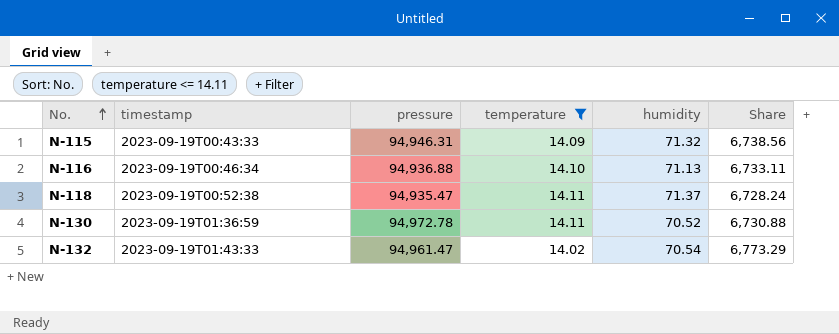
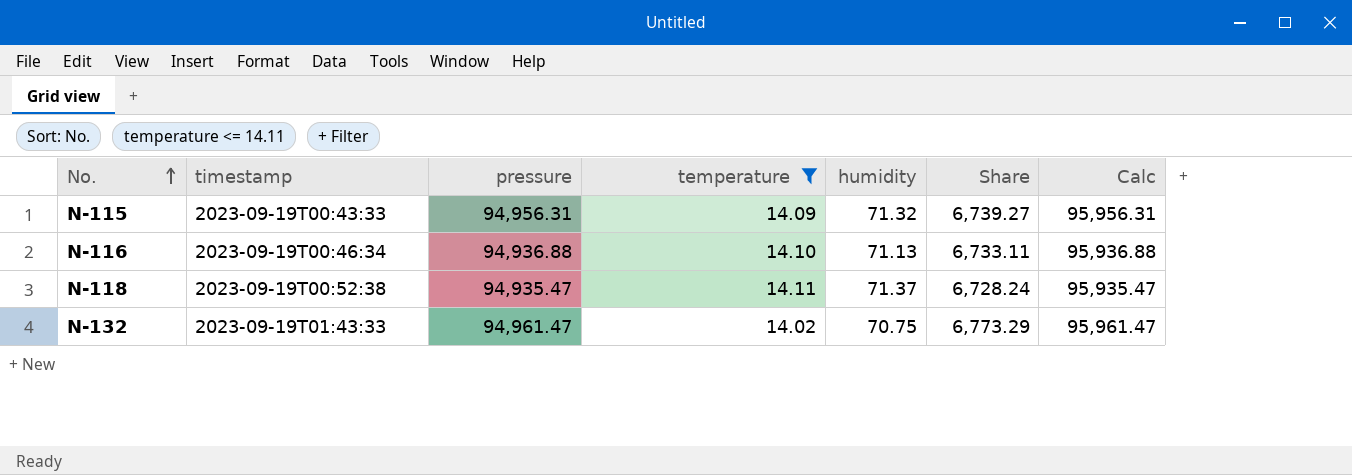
column Calc | formula: none -> [pressure] + 1000
row N-130: 2023-09-19T01:36:59 | 94,972.78 | 14.11 | 70.52 | 6,730.88 -> none
N-115 | pressure: 94,946.31 -> 94,956.31
N-115 | Share: 6,738.56 -> 6,739.27
N-132 | humidity: 70.54 -> 70.75

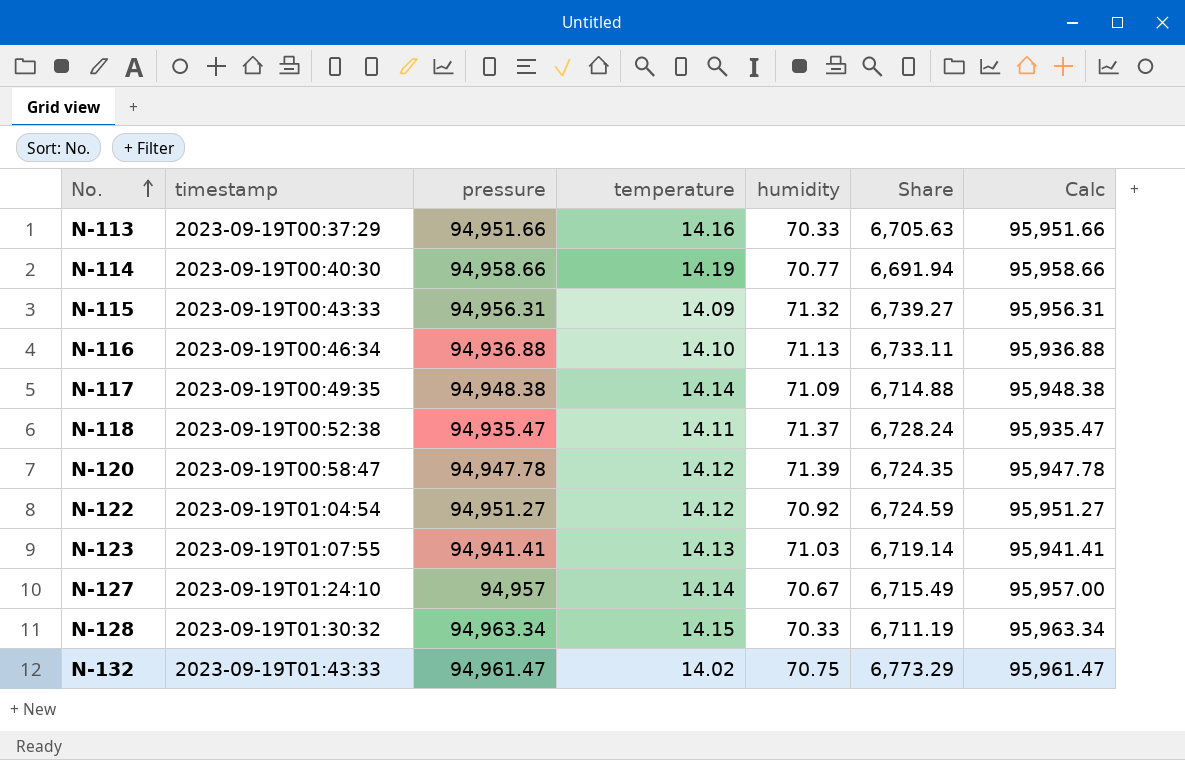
filter: temperature <= 14.11 -> none

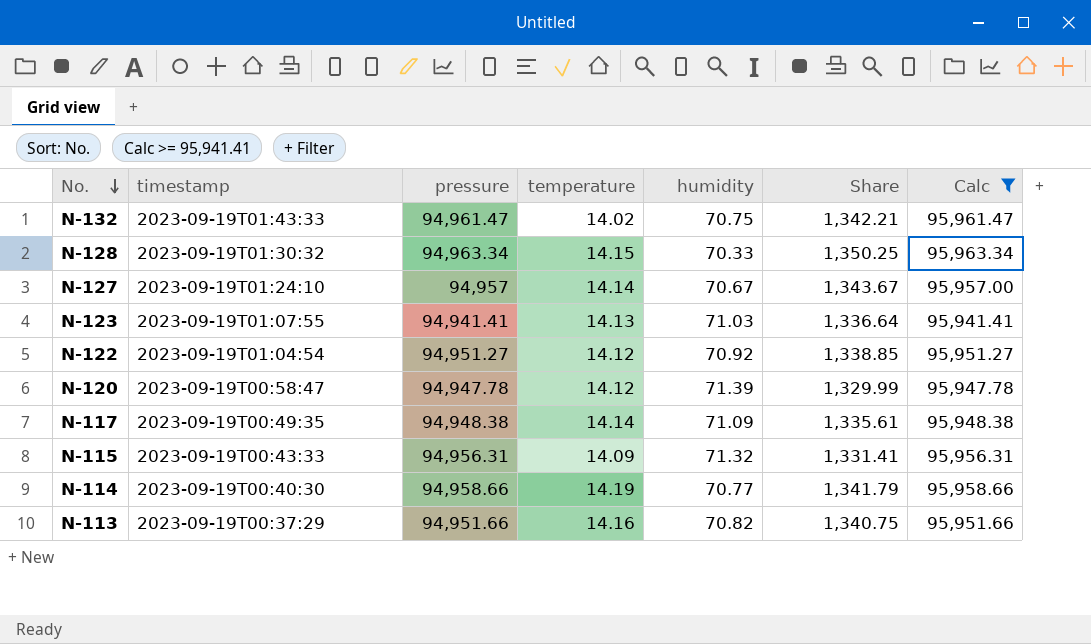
filter: none -> Calc >= 95,941.41
row order: No. ascending -> No. descending
column Share | formula: [pressure] / [temperature] -> [pressure] / [humidity]
N-113 | humidity: 70.33 -> 70.82

